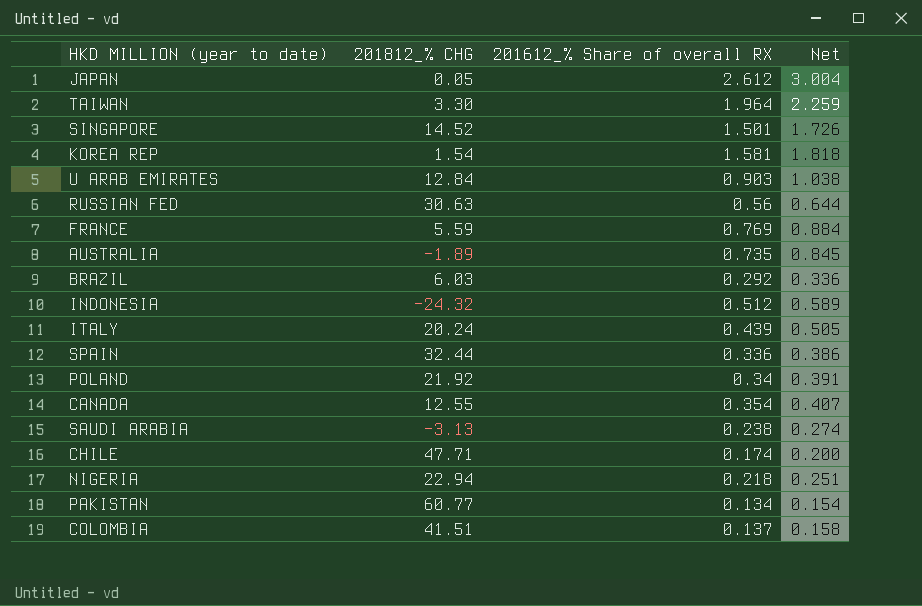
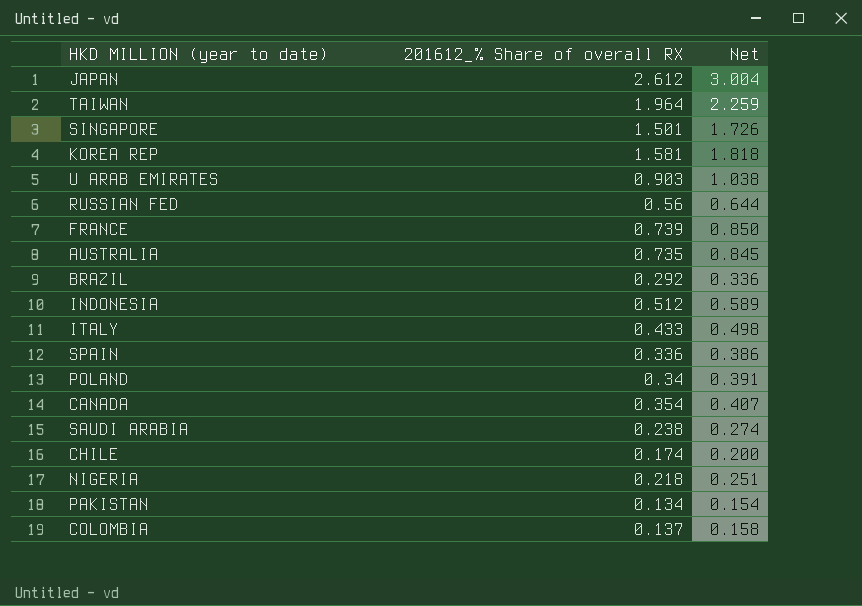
column 201812_% CHG | position: 2 -> none
FRANCE | 201612_% Share of overall RX: 0.769 -> 0.739
FRANCE | Net: 0.884 -> 0.850
ITALY | 201612_% Share of overall RX: 0.439 -> 0.433
ITALY | Net: 0.505 -> 0.498

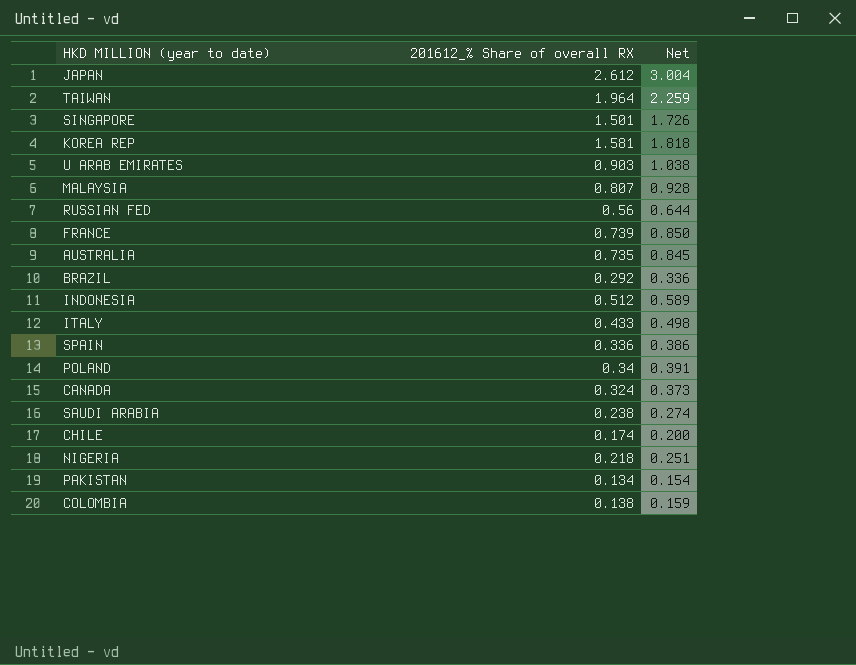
row MALAYSIA: none -> 0.807 | 0.928
CANADA | 201612_% Share of overall RX: 0.354 -> 0.324
CANADA | Net: 0.407 -> 0.373
COLOMBIA | 201612_% Share of overall RX: 0.137 -> 0.138
COLOMBIA | Net: 0.158 -> 0.159

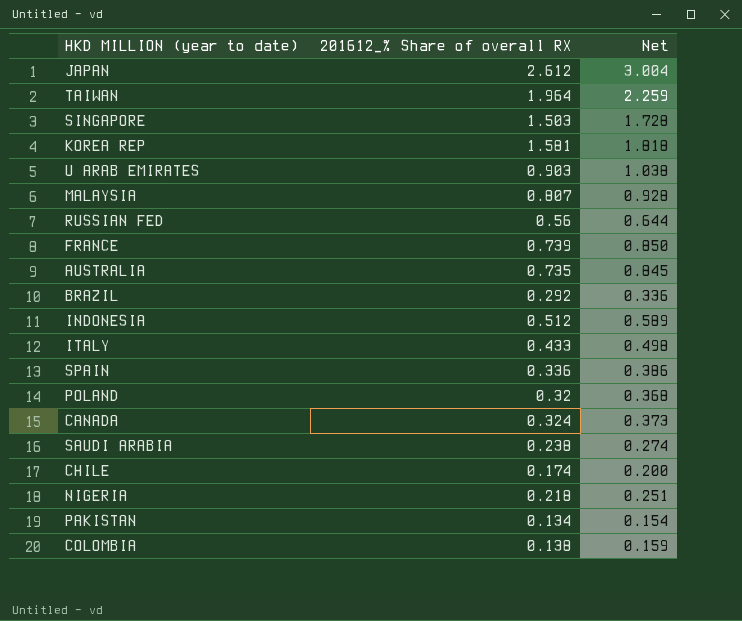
SINGAPORE | 201612_% Share of overall RX: 1.501 -> 1.503
SINGAPORE | Net: 1.726 -> 1.728
POLAND | 201612_% Share of overall RX: 0.34 -> 0.32
POLAND | Net: 0.391 -> 0.368

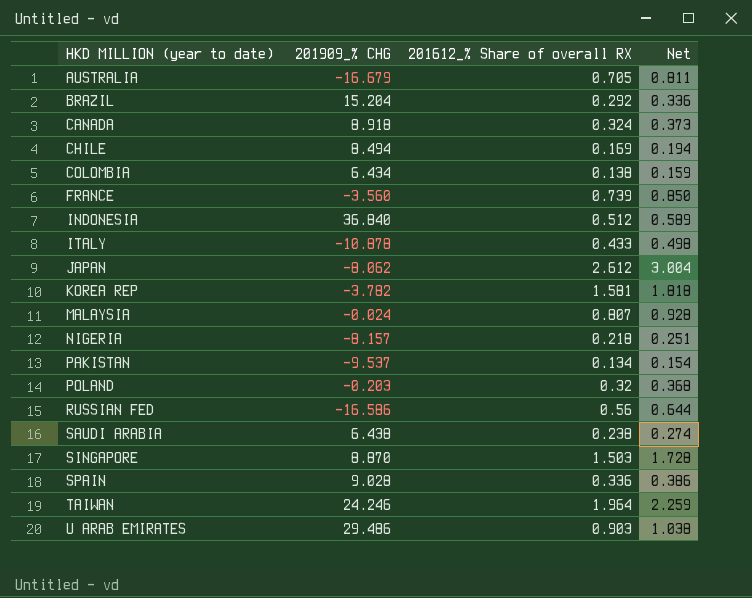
row order: none -> HKD MILLION (year to date) ascending
column 201909_% CHG | position: none -> 2
AUSTRALIA | 201612_% Share of overall RX: 0.735 -> 0.705
AUSTRALIA | Net: 0.845 -> 0.811
CHILE | 201612_% Share of overall RX: 0.174 -> 0.169
CHILE | Net: 0.200 -> 0.194

